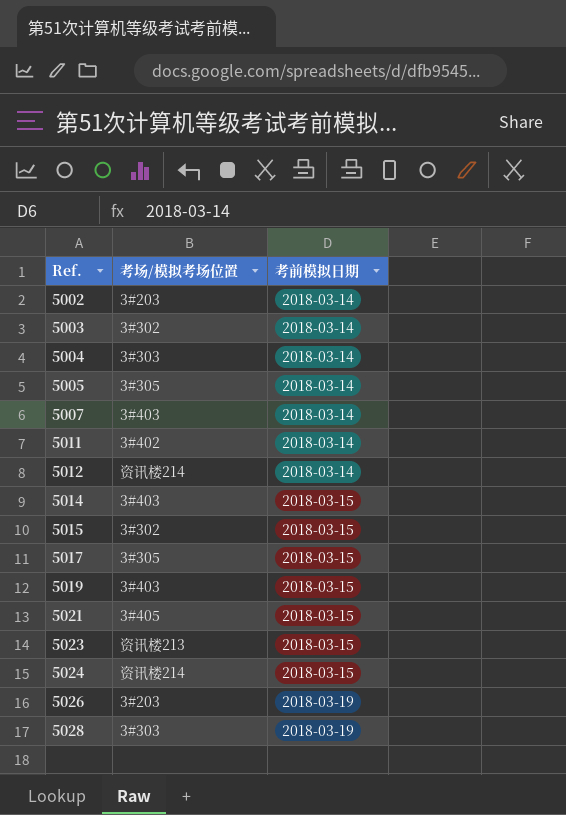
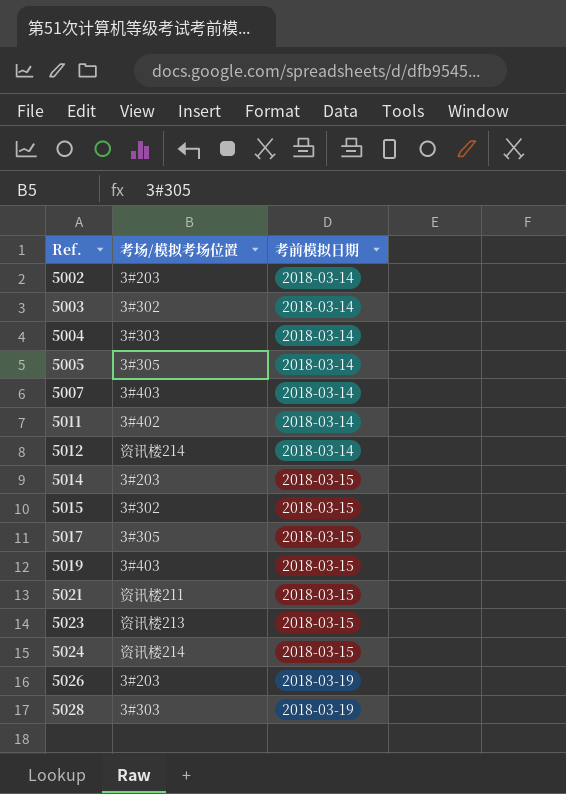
5014 | 考场/模拟考场位置: 3#403 -> 3#203
5021 | 考场/模拟考场位置: 3#405 -> 资讯楼211

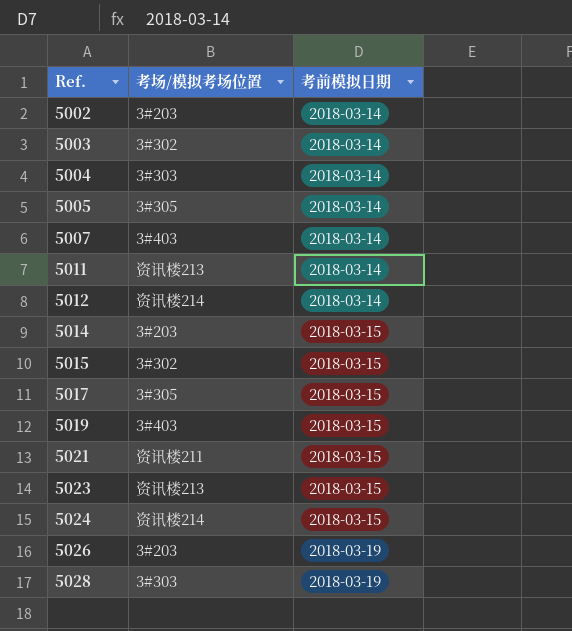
5011 | 考场/模拟考场位置: 3#402 -> 资讯楼213

